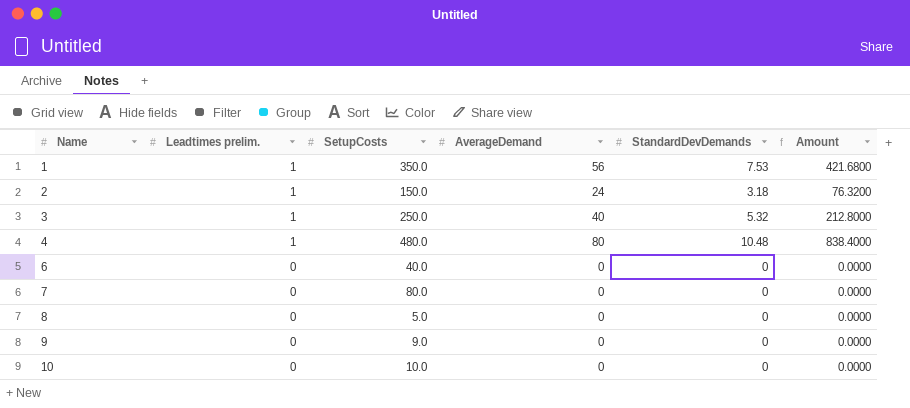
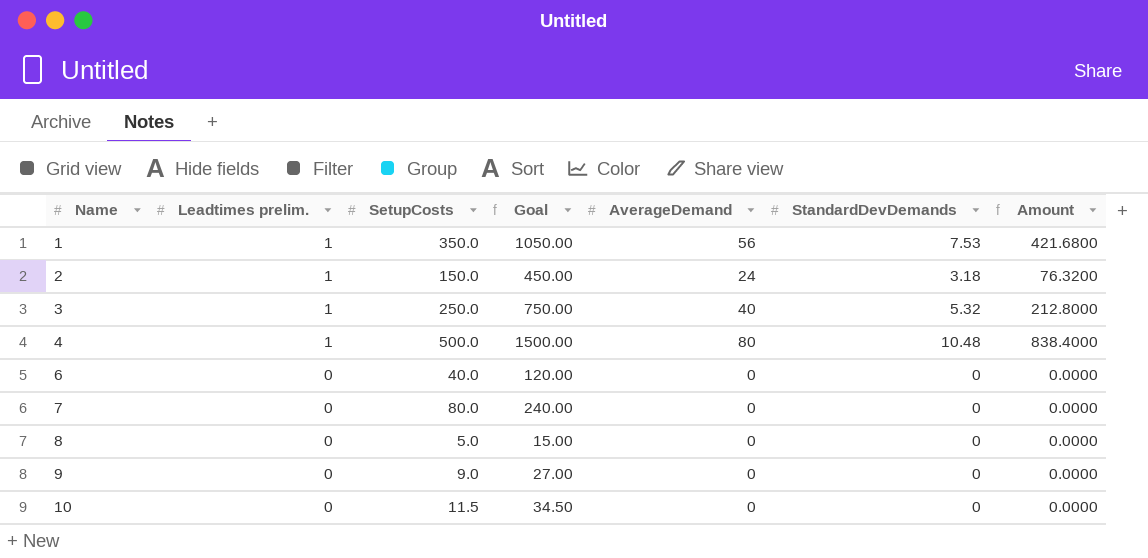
column Goal | formula: none -> [SetupCosts] * 3
4 | SetupCosts: 480.0 -> 500.0
10 | SetupCosts: 10.0 -> 11.5

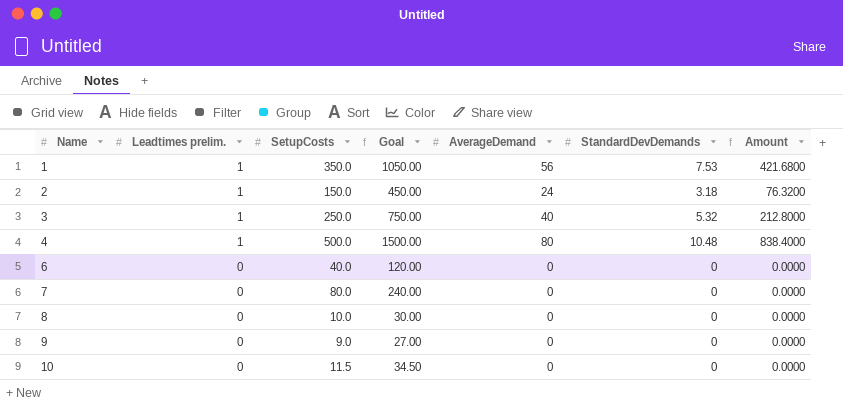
8 | SetupCosts: 5.0 -> 10.0
8 | Goal: 15.00 -> 30.00

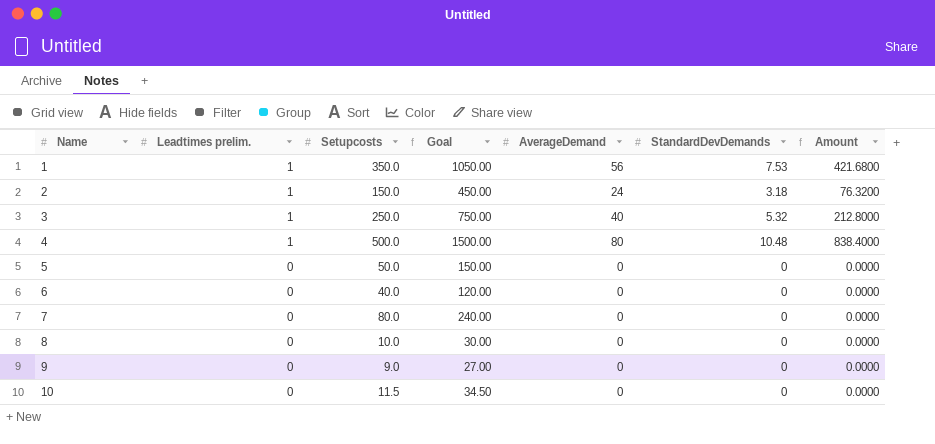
column name: SetupCosts -> Setupcosts
row 5: none -> 0 | 50.0 | 150.00 | 0 | 0 | 0.0000

